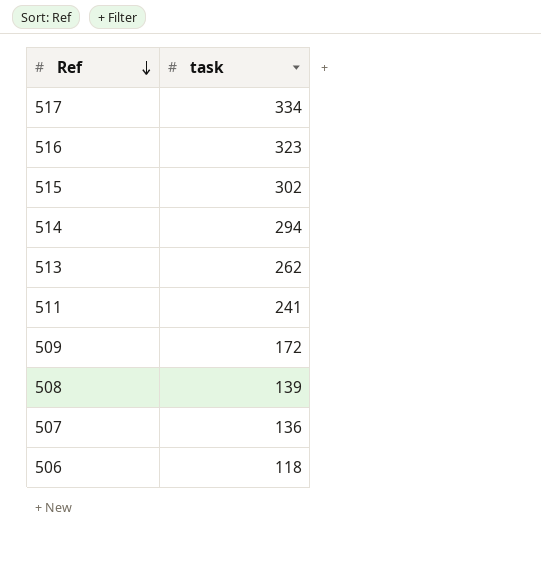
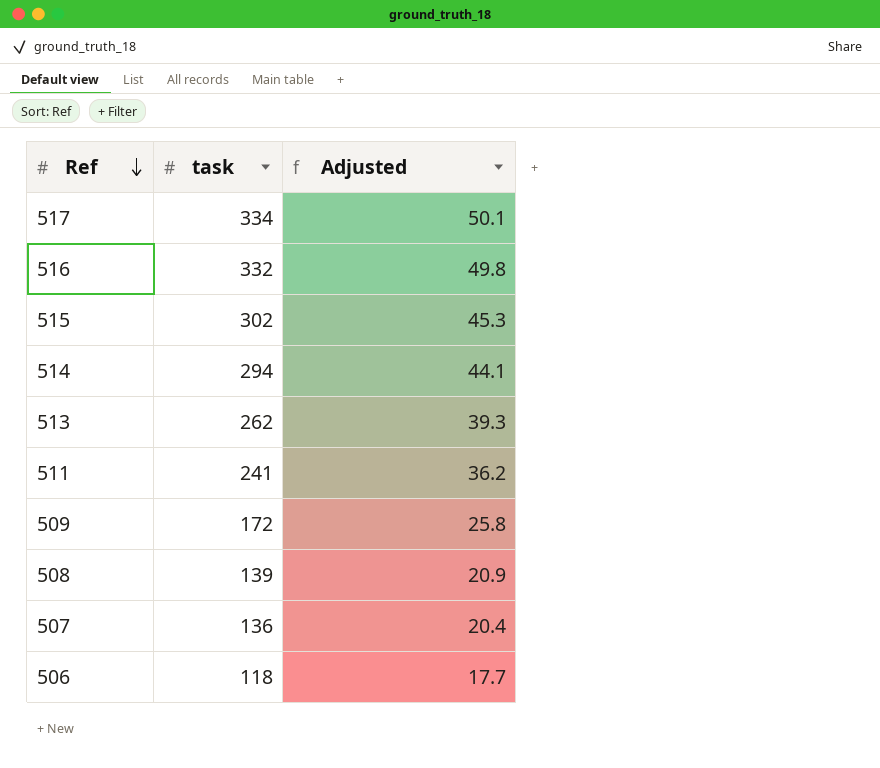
column Adjusted | formula: none -> [task] * 0.15
516 | task: 323 -> 332

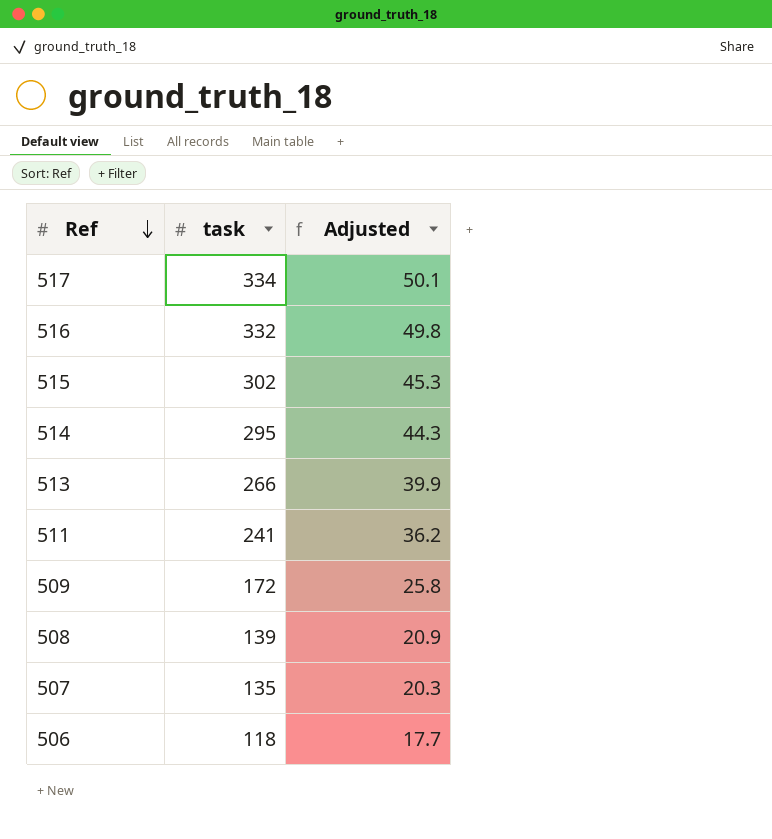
514 | task: 294 -> 295
514 | Adjusted: 44.1 -> 44.3
513 | task: 262 -> 266
513 | Adjusted: 39.3 -> 39.9
507 | task: 136 -> 135
507 | Adjusted: 20.4 -> 20.3

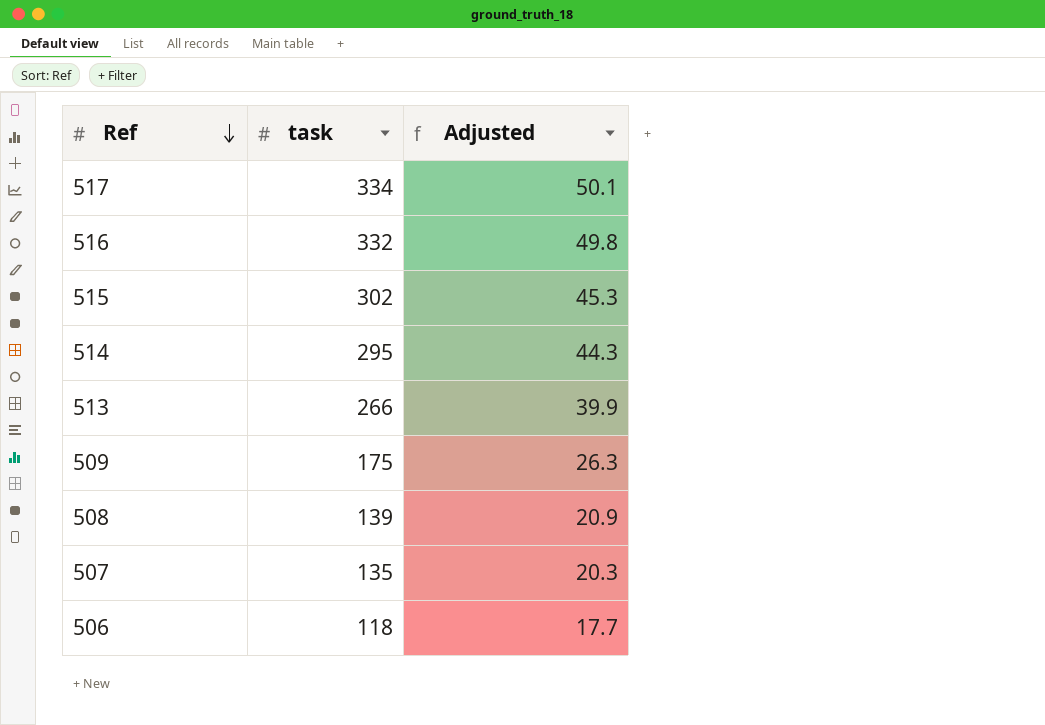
row 511: 241 | 36.2 -> none
509 | task: 172 -> 175
509 | Adjusted: 25.8 -> 26.3

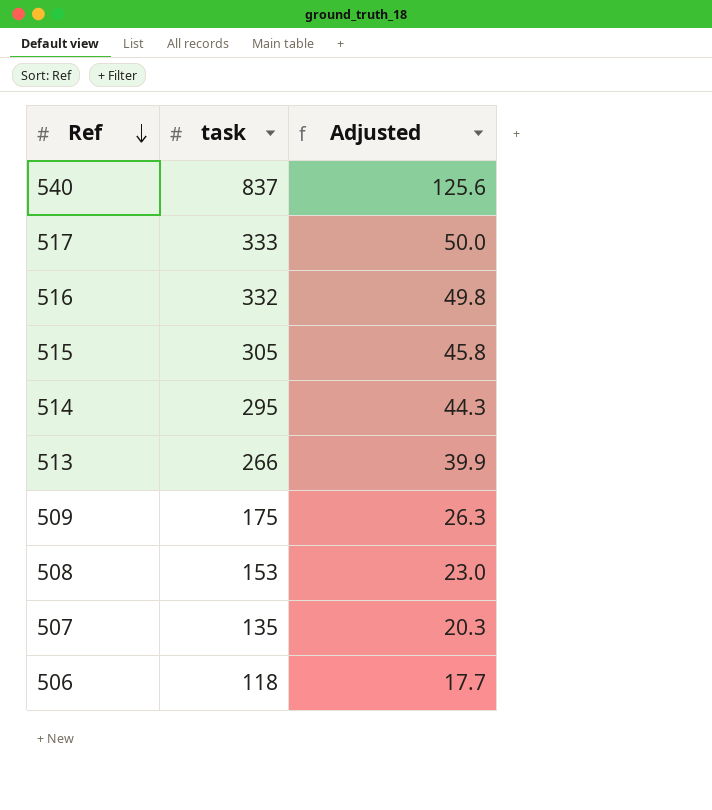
row 540: none -> 837 | 125.6
517 | task: 334 -> 333
517 | Adjusted: 50.1 -> 50.0
515 | task: 302 -> 305
515 | Adjusted: 45.3 -> 45.8
508 | task: 139 -> 153
508 | Adjusted: 20.9 -> 23.0

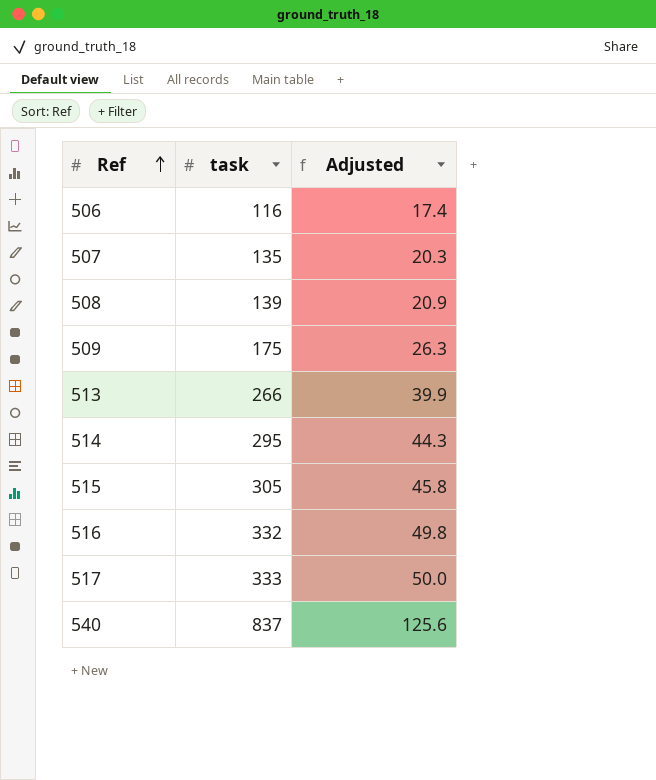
row order: Ref descending -> Ref ascending
506 | task: 118 -> 116
506 | Adjusted: 17.7 -> 17.4
508 | task: 153 -> 139
508 | Adjusted: 23.0 -> 20.9

